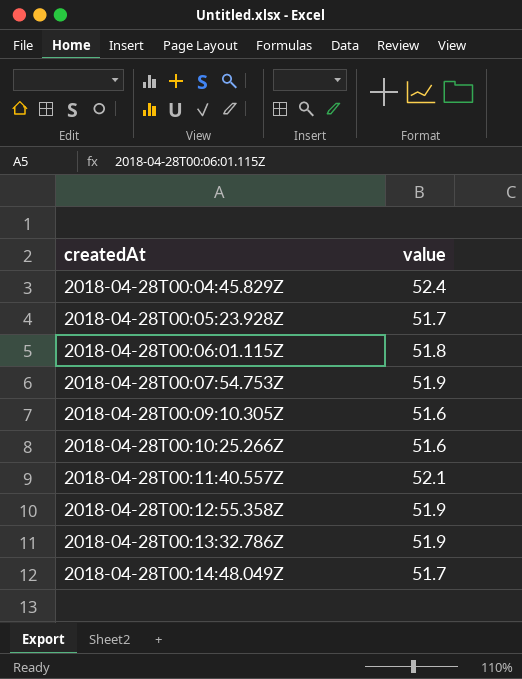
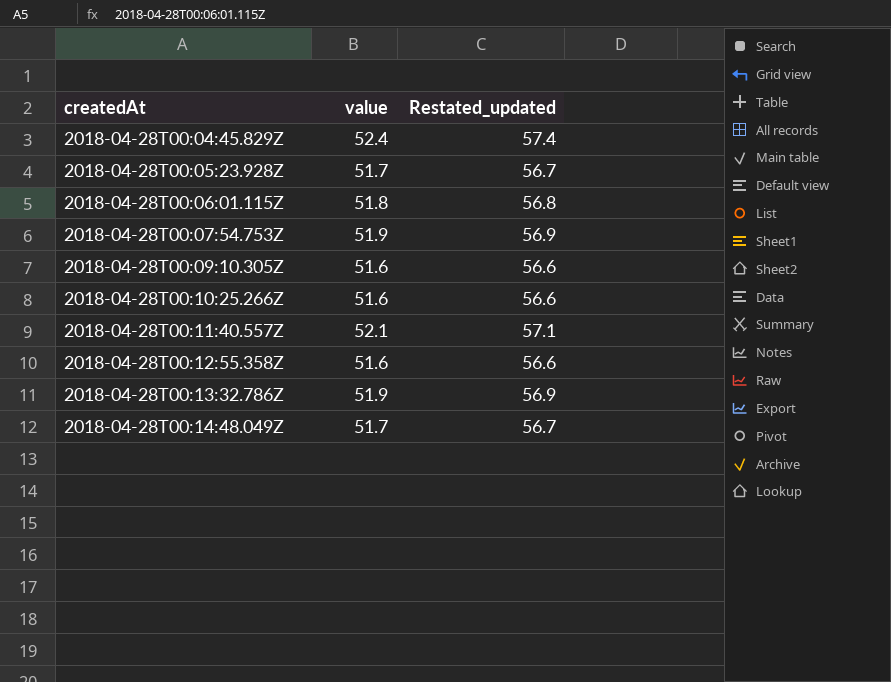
column Restated_updated | formula: none -> [value] + 5
2018-04-28T00:12:55.358Z | value: 51.9 -> 51.6

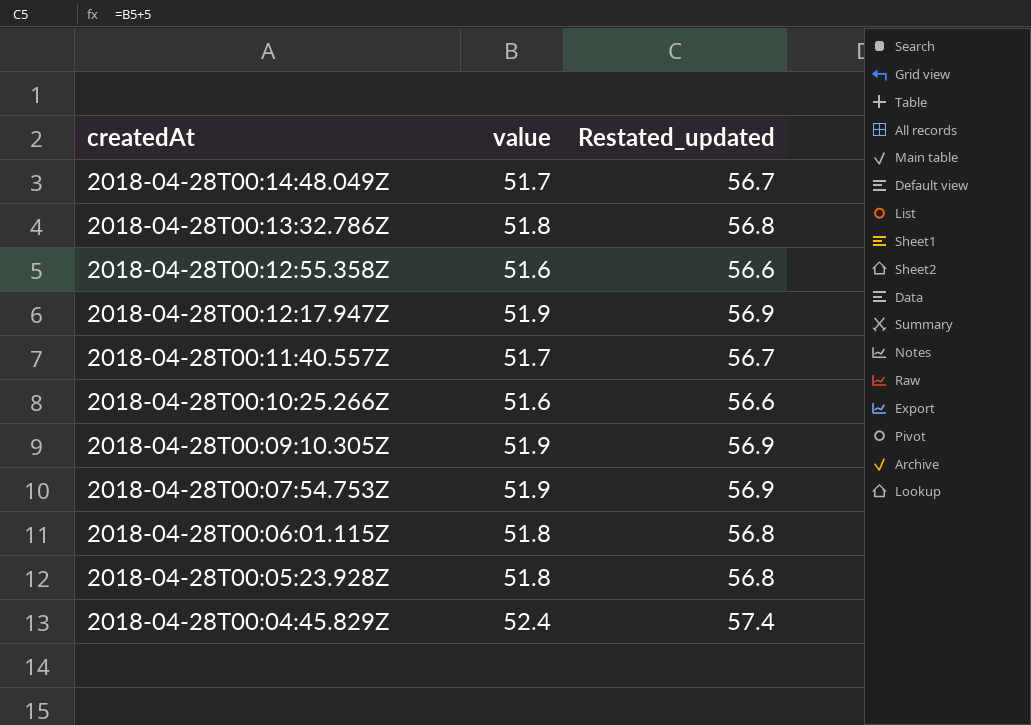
row order: createdAt ascending -> createdAt descending
2018-04-28T00:13:32.786Z | value: 51.9 -> 51.8
2018-04-28T00:13:32.786Z | Restated_updated: 56.9 -> 56.8
row 2018-04-28T00:12:17.947Z: none -> 51.9 | 56.9
2018-04-28T00:11:40.557Z | value: 52.1 -> 51.7
2018-04-28T00:11:40.557Z | Restated_updated: 57.1 -> 56.7
2018-04-28T00:09:10.305Z | value: 51.6 -> 51.9
2018-04-28T00:09:10.305Z | Restated_updated: 56.6 -> 56.9
2018-04-28T00:05:23.928Z | value: 51.7 -> 51.8
2018-04-28T00:05:23.928Z | Restated_updated: 56.7 -> 56.8

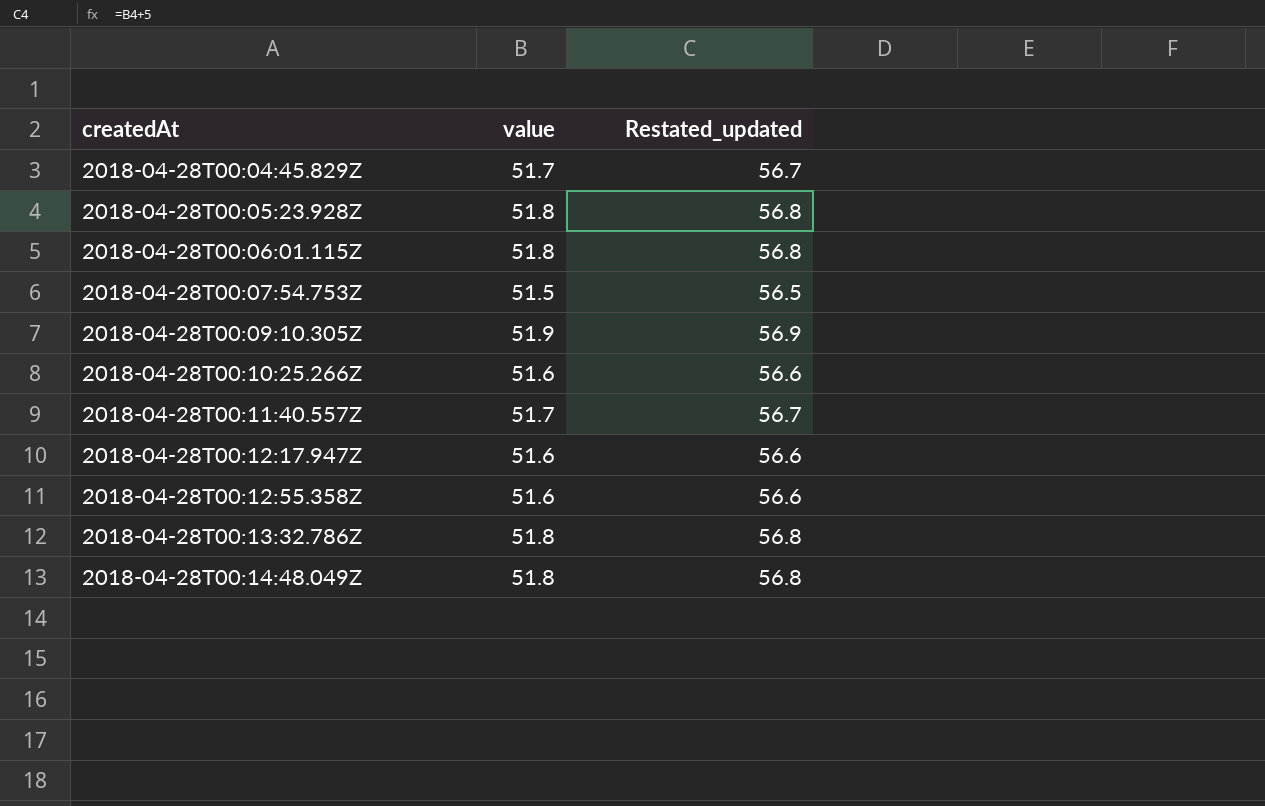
row order: createdAt descending -> createdAt ascending
2018-04-28T00:04:45.829Z | value: 52.4 -> 51.7
2018-04-28T00:04:45.829Z | Restated_updated: 57.4 -> 56.7
2018-04-28T00:07:54.753Z | value: 51.9 -> 51.5
2018-04-28T00:07:54.753Z | Restated_updated: 56.9 -> 56.5
2018-04-28T00:12:17.947Z | value: 51.9 -> 51.6
2018-04-28T00:12:17.947Z | Restated_updated: 56.9 -> 56.6
2018-04-28T00:14:48.049Z | value: 51.7 -> 51.8
2018-04-28T00:14:48.049Z | Restated_updated: 56.7 -> 56.8

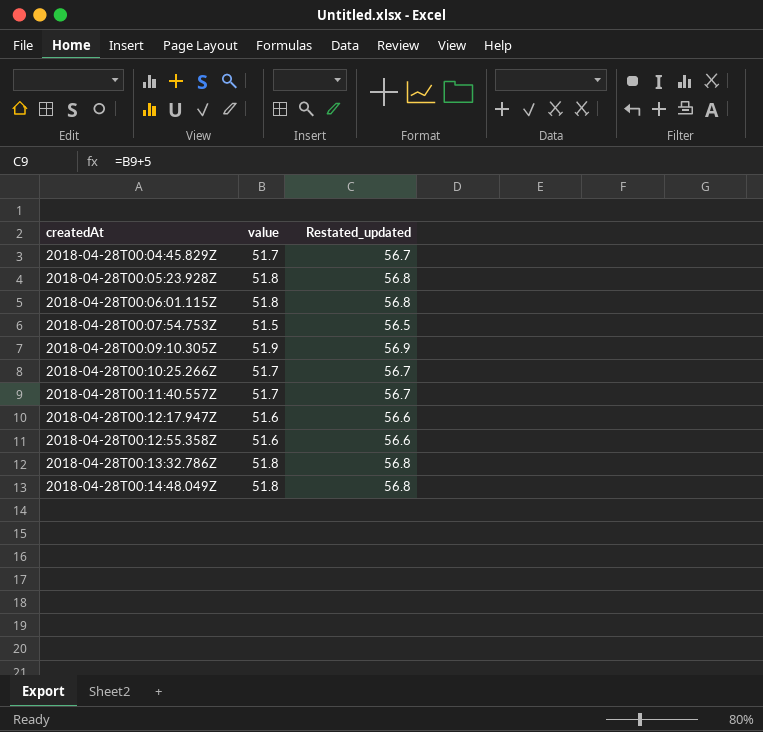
2018-04-28T00:10:25.266Z | value: 51.6 -> 51.7
2018-04-28T00:10:25.266Z | Restated_updated: 56.6 -> 56.7

